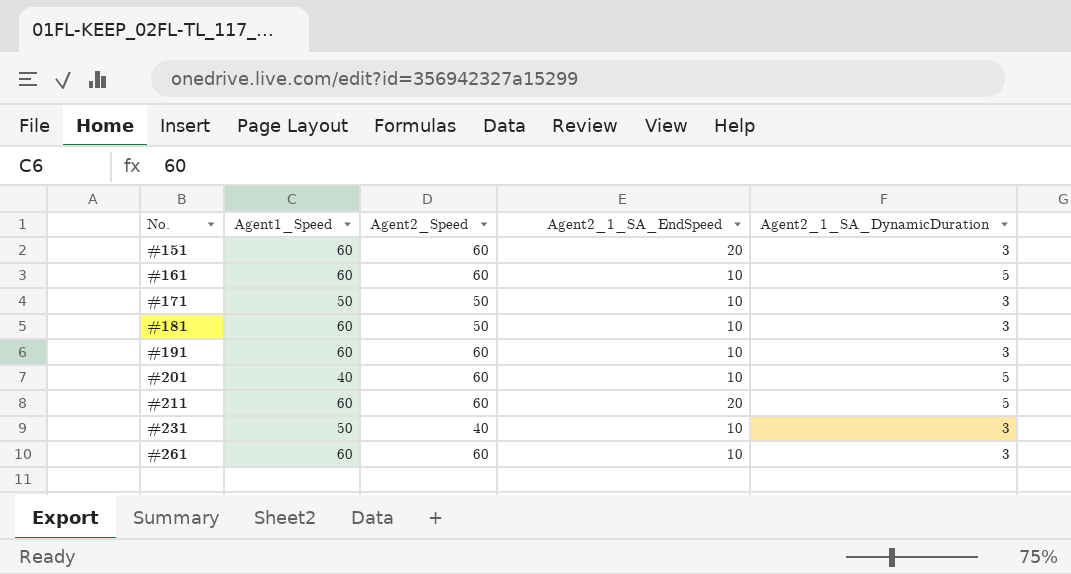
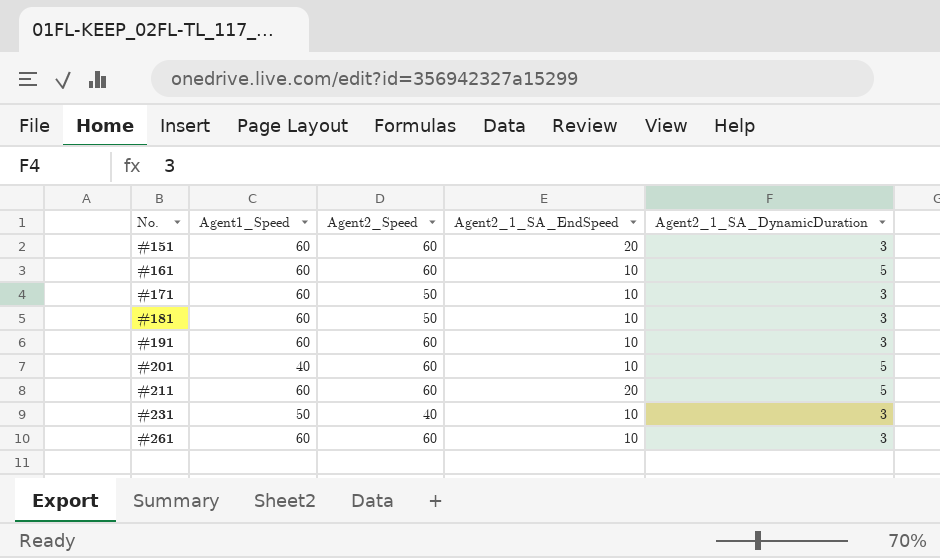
#171 | Agent1_Speed: 50 -> 60

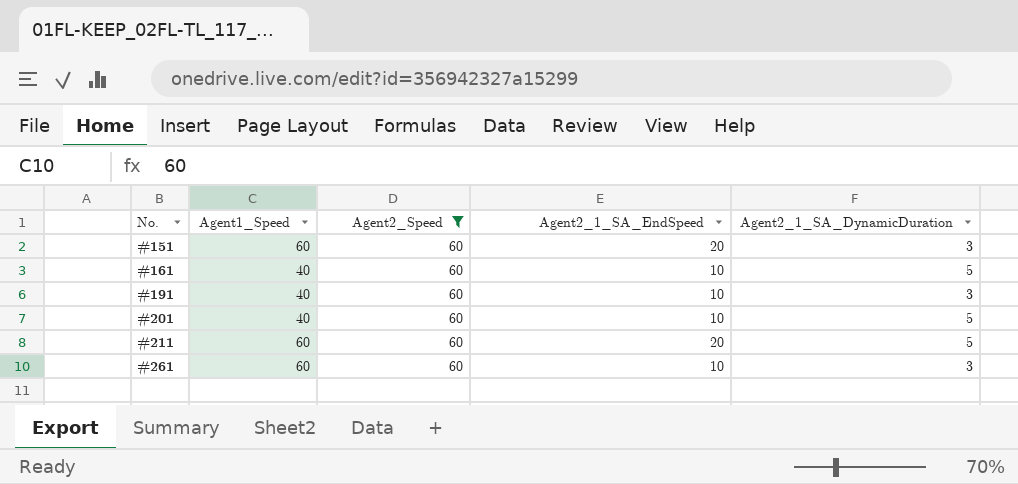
filter: none -> Agent2_Speed = 60
#161 | Agent1_Speed: 60 -> 40
#191 | Agent1_Speed: 60 -> 40

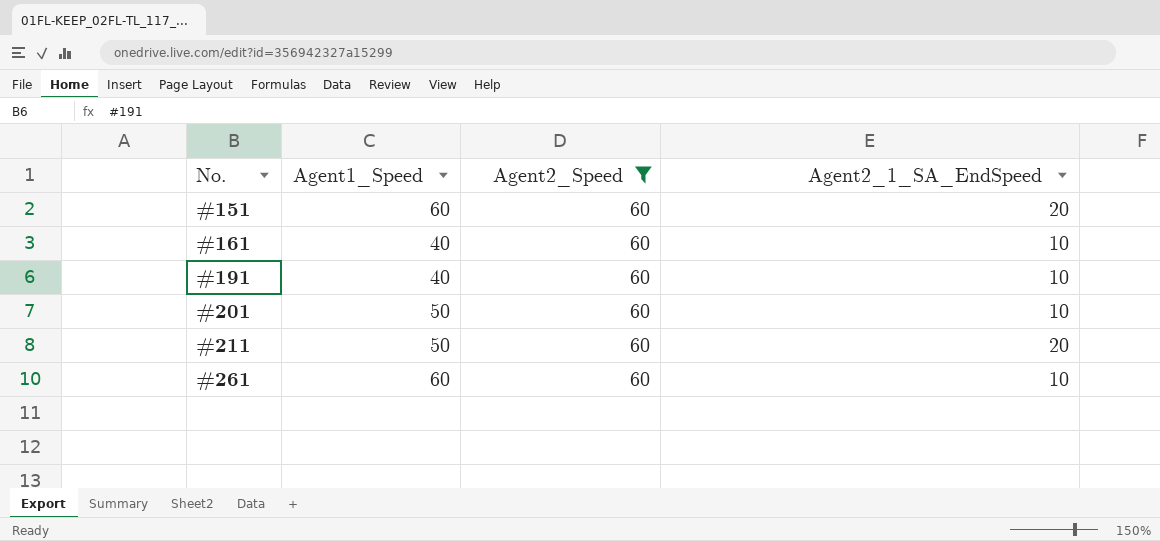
column Agent2_1_SA_DynamicDuration | position: 5 -> none
#201 | Agent1_Speed: 40 -> 50
#211 | Agent1_Speed: 60 -> 50

